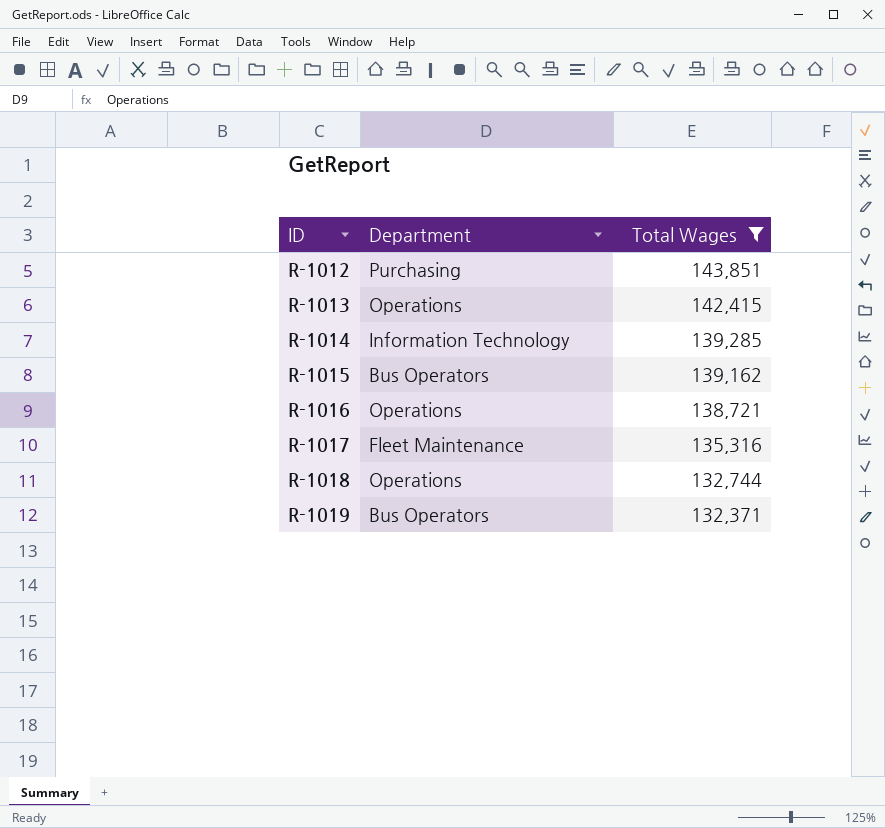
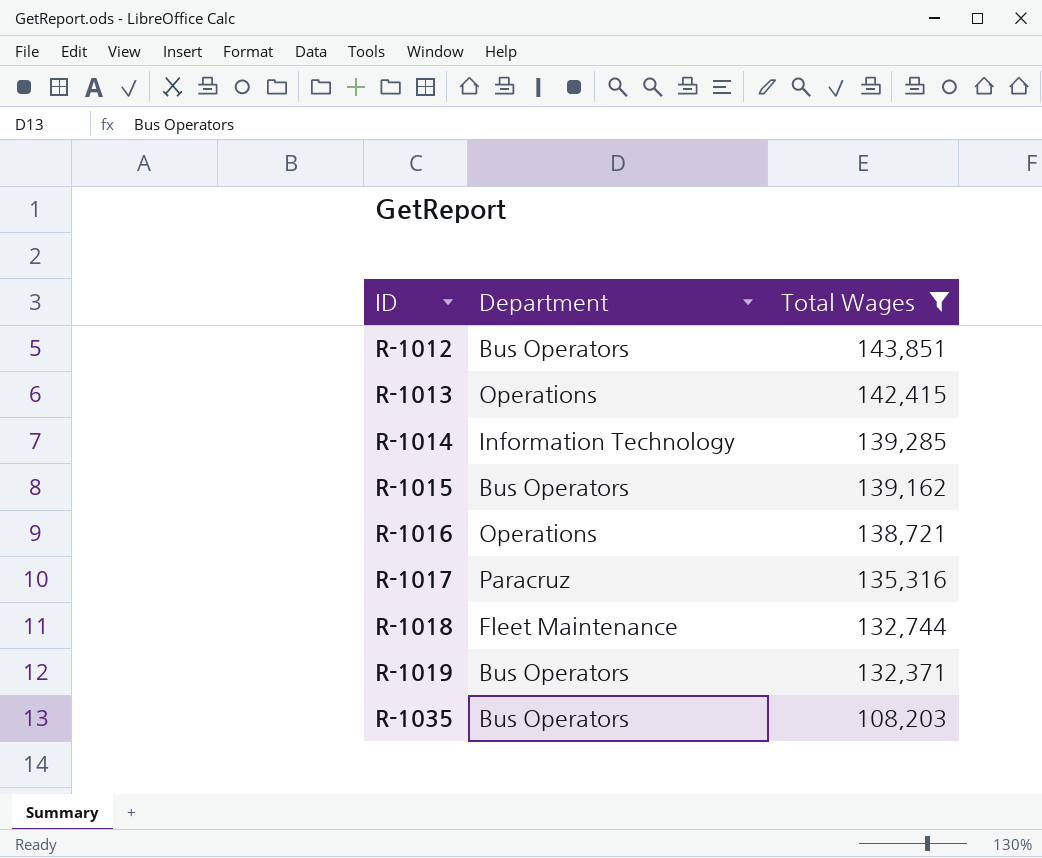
R-1012 | Department: Purchasing -> Bus Operators
R-1017 | Department: Fleet Maintenance -> Paracruz
R-1018 | Department: Operations -> Fleet Maintenance
row R-1035: none -> Bus Operators | 108,203

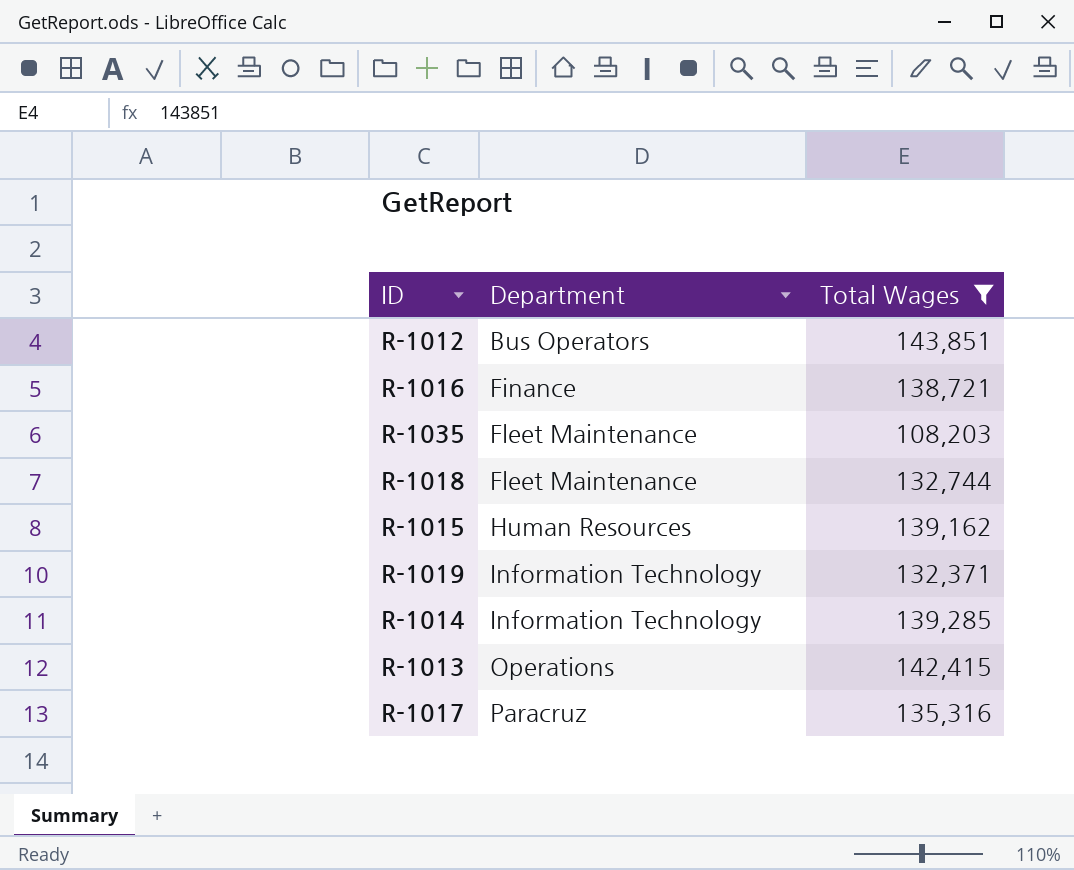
row order: ID ascending -> Department ascending
R-1016 | Department: Operations -> Finance
R-1035 | Department: Bus Operators -> Fleet Maintenance
R-1015 | Department: Bus Operators -> Human Resources
R-1019 | Department: Bus Operators -> Information Technology

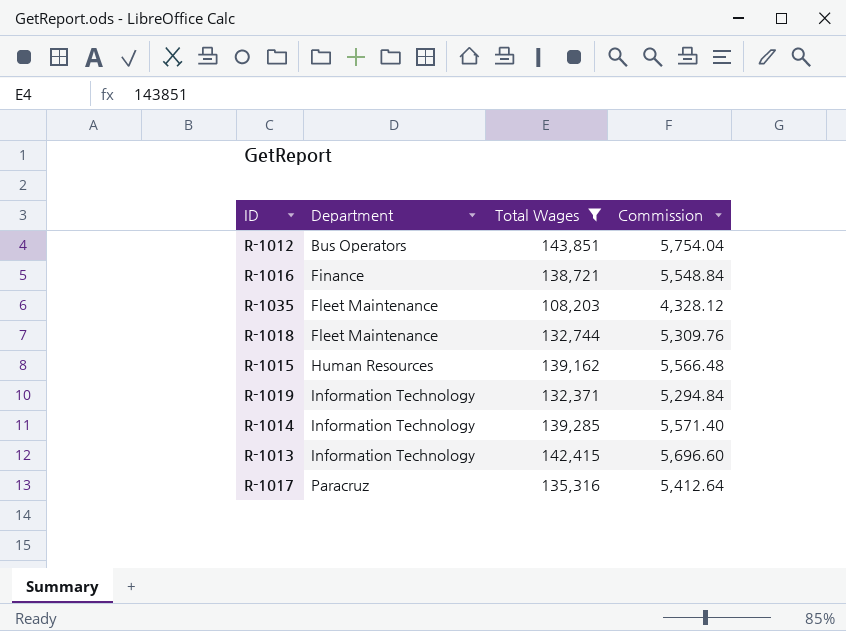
column Commission | formula: none -> [Total Wages] * 0.04
R-1013 | Department: Operations -> Information Technology

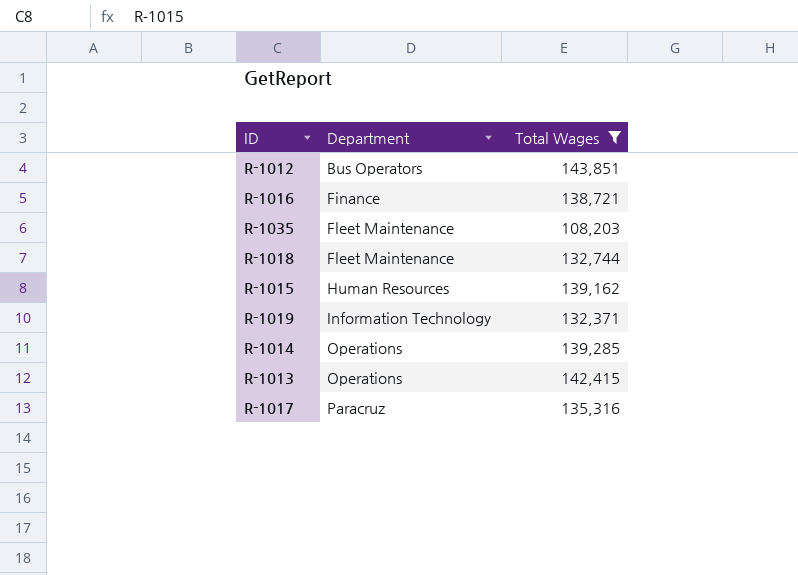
column Commission | formula: [Total Wages] * 0.04 -> none
R-1014 | Department: Information Technology -> Operations
R-1013 | Department: Information Technology -> Operations

